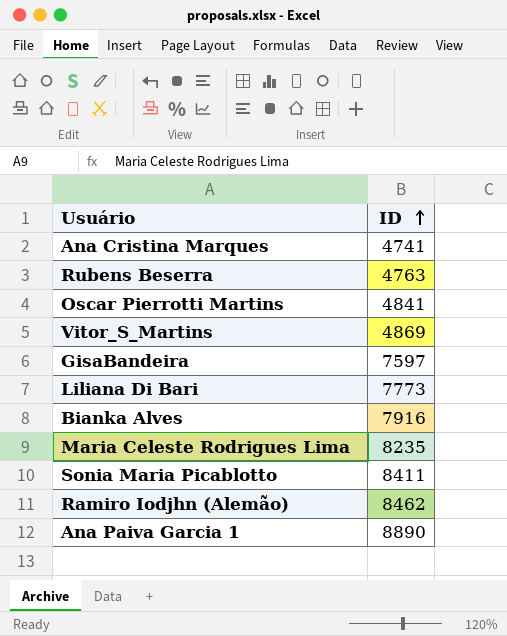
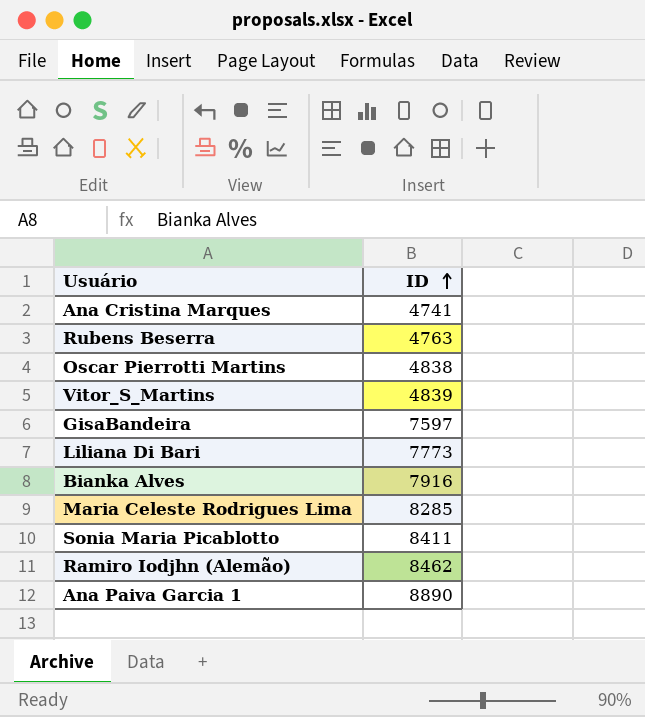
Oscar Pierrotti Martins | ID: 4841 -> 4838
Vitor_S_Martins | ID: 4869 -> 4839
Maria Celeste Rodrigues Lima | ID: 8235 -> 8285

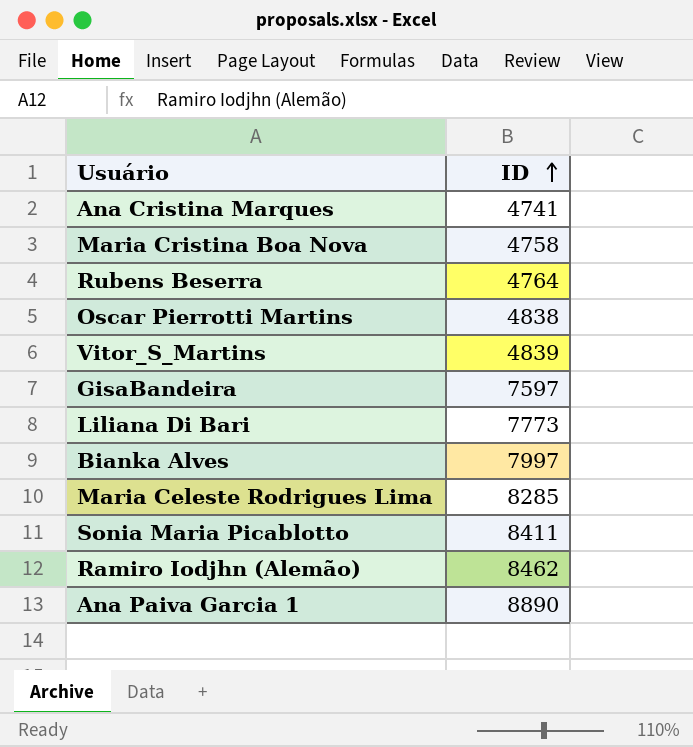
row Maria Cristina Boa Nova: none -> 4758
Rubens Beserra | ID: 4763 -> 4764
Bianka Alves | ID: 7916 -> 7997

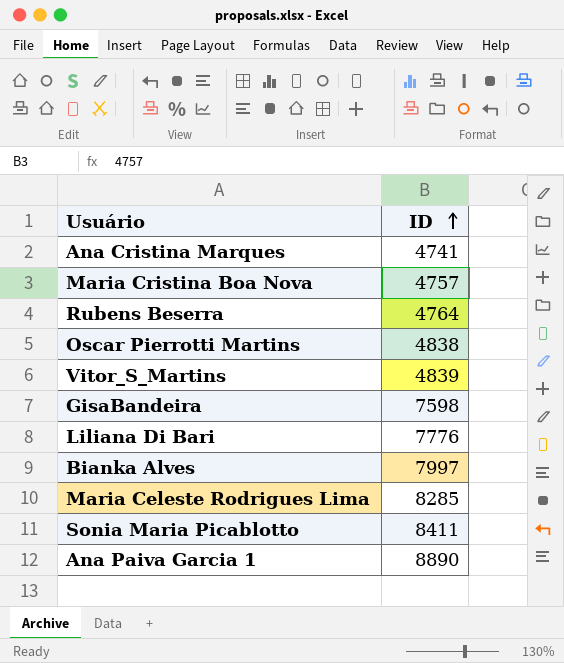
row Ramiro Iodjhn (Alemão): 8462 -> none
Maria Cristina Boa Nova | ID: 4758 -> 4757
GisaBandeira | ID: 7597 -> 7598
Liliana Di Bari | ID: 7773 -> 7776

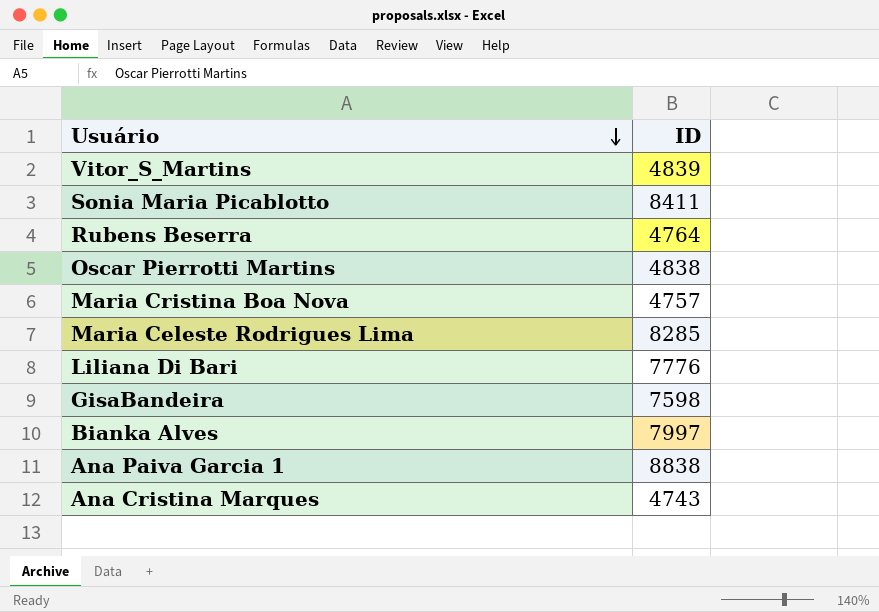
row order: ID ascending -> Usuário descending
Ana Paiva Garcia 1 | ID: 8890 -> 8838
Ana Cristina Marques | ID: 4741 -> 4743

